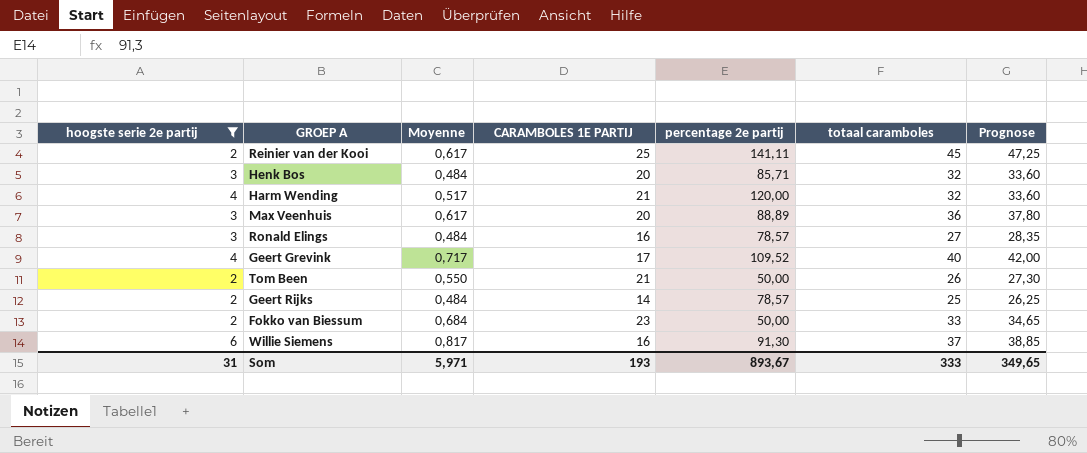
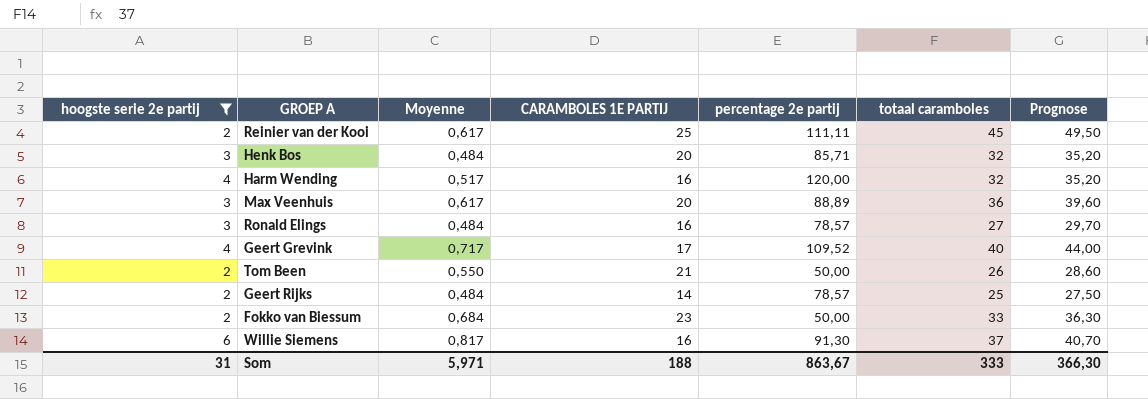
column Prognose | formula: [totaal caramboles] * 1,05 -> [totaal caramboles] * 1,1
Reinier van der Kooi | percentage 2e partij: 141,11 -> 111,11
Harm Wending | CARAMBOLES 1E PARTIJ: 21 -> 16
Som | CARAMBOLES 1E PARTIJ: 193 -> 188
Som | percentage 2e partij: 893,67 -> 863,67
Som | Prognose: 349,65 -> 366,30

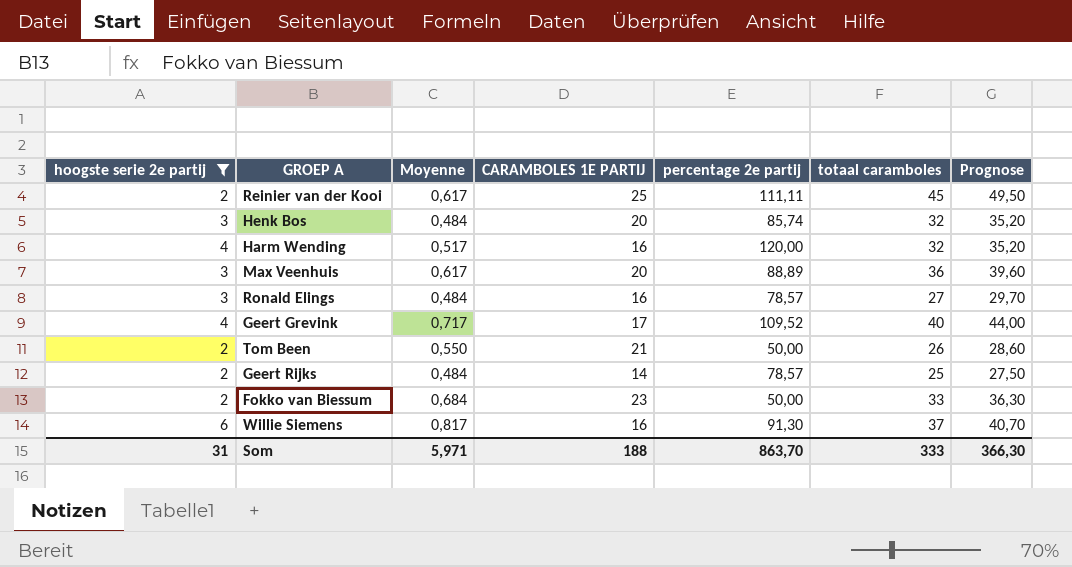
Henk Bos | percentage 2e partij: 85,71 -> 85,74
Som | percentage 2e partij: 863,67 -> 863,70

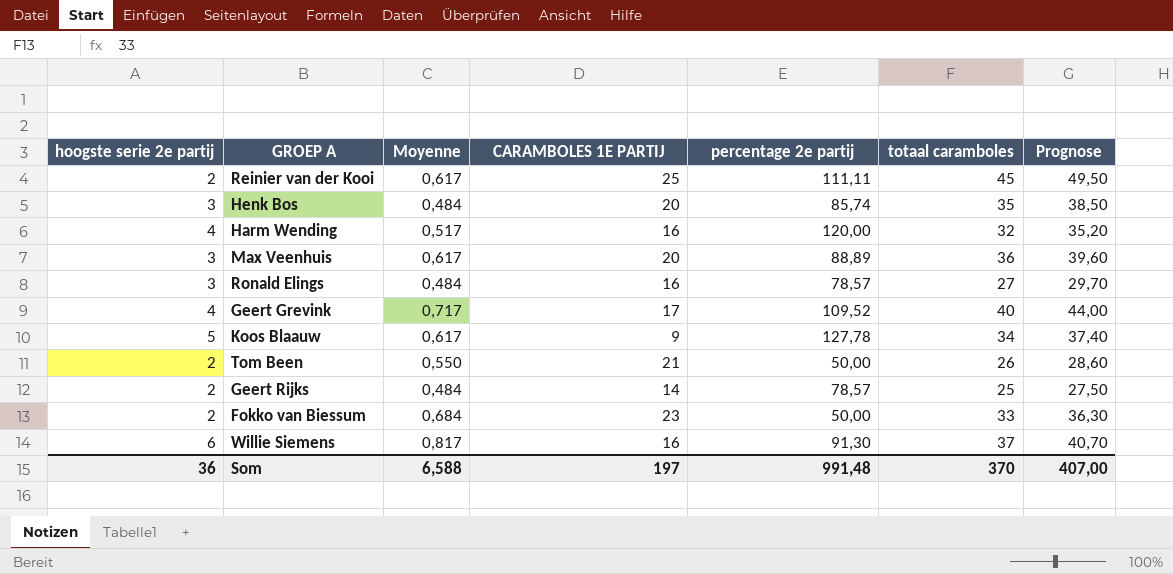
filter: hoogste serie 2e partij != 5 -> none
Henk Bos | totaal caramboles: 32 -> 35
Henk Bos | Prognose: 35,20 -> 38,50
Som | hoogste serie 2e partij: 31 -> 36
Som | Moyenne: 5,971 -> 6,588
Som | CARAMBOLES 1E PARTIJ: 188 -> 197
Som | percentage 2e partij: 863,70 -> 991,48
Som | totaal caramboles: 333 -> 370
Som | Prognose: 366,30 -> 407,00

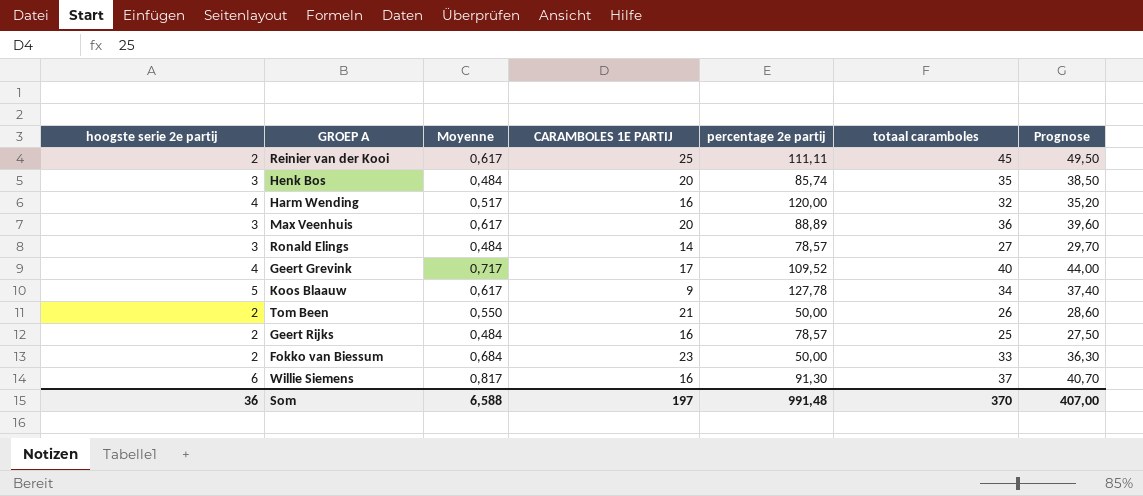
Ronald Elings | CARAMBOLES 1E PARTIJ: 16 -> 14
Geert Rijks | CARAMBOLES 1E PARTIJ: 14 -> 16

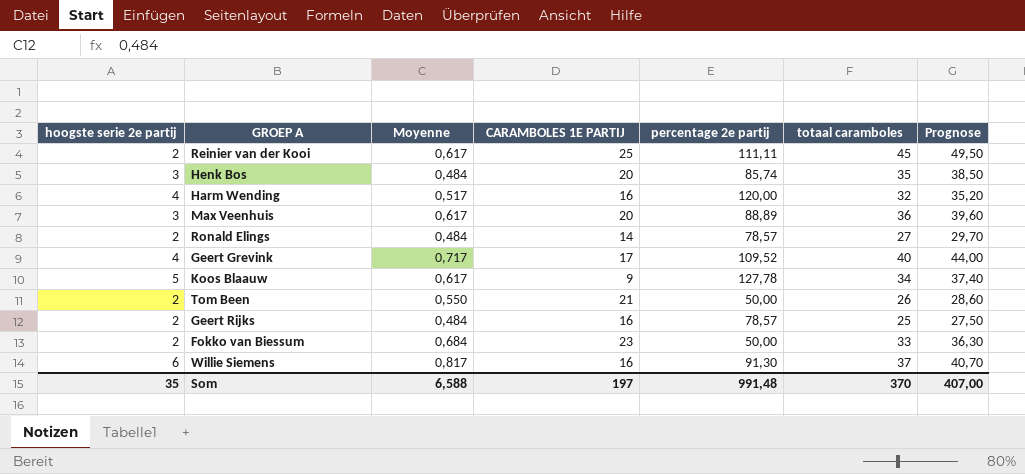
Ronald Elings | hoogste serie 2e partij: 3 -> 2
Som | hoogste serie 2e partij: 36 -> 35

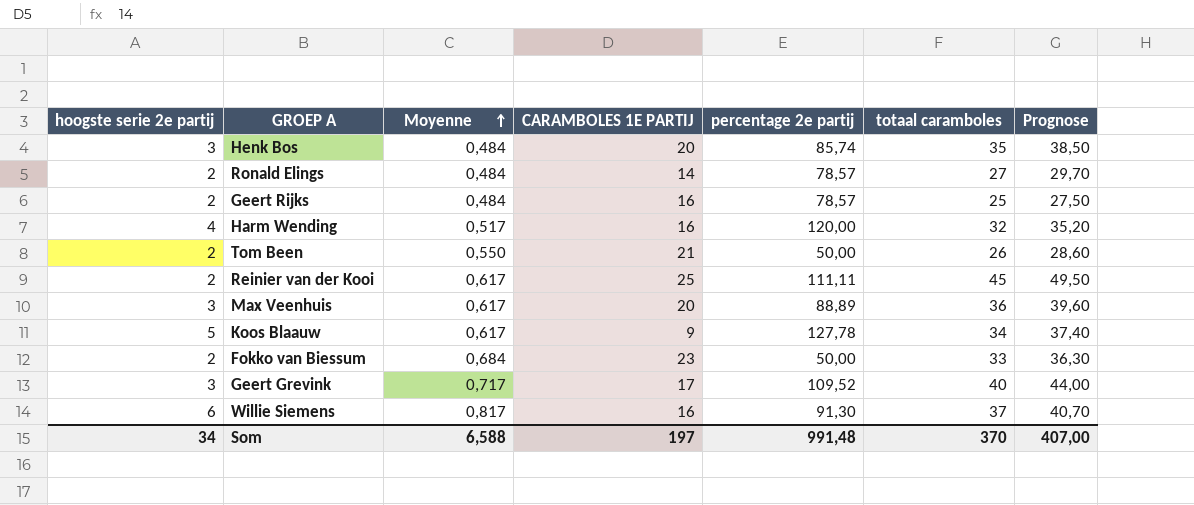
row order: none -> Moyenne ascending
Geert Grevink | hoogste serie 2e partij: 4 -> 3
Som | hoogste serie 2e partij: 35 -> 34

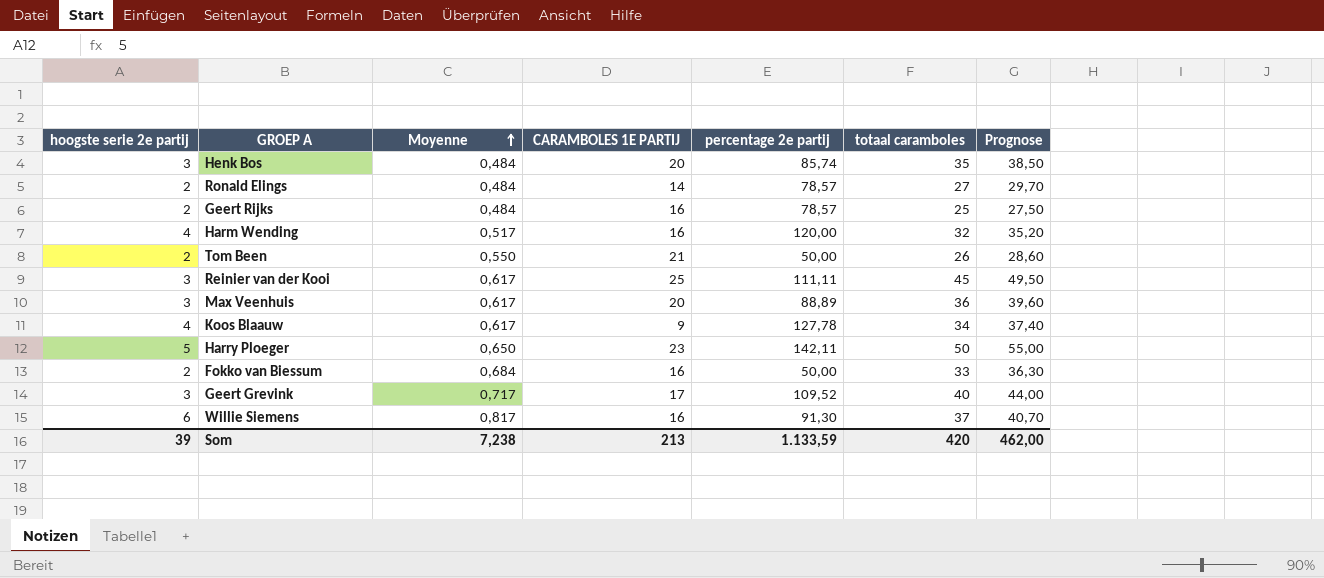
Reinier van der Kooi | hoogste serie 2e partij: 2 -> 3
Koos Blaauw | hoogste serie 2e partij: 5 -> 4
row Harry Ploeger: none -> 5 | 0,650 | 23 | 142,11 | 50 | 55,00
Fokko van Biessum | CARAMBOLES 1E PARTIJ: 23 -> 16
Som | hoogste serie 2e partij: 34 -> 39
Som | Moyenne: 6,588 -> 7,238
Som | CARAMBOLES 1E PARTIJ: 197 -> 213
Som | percentage 2e partij: 991,48 -> 1.133,59
Som | totaal caramboles: 370 -> 420
Som | Prognose: 407,00 -> 462,00

